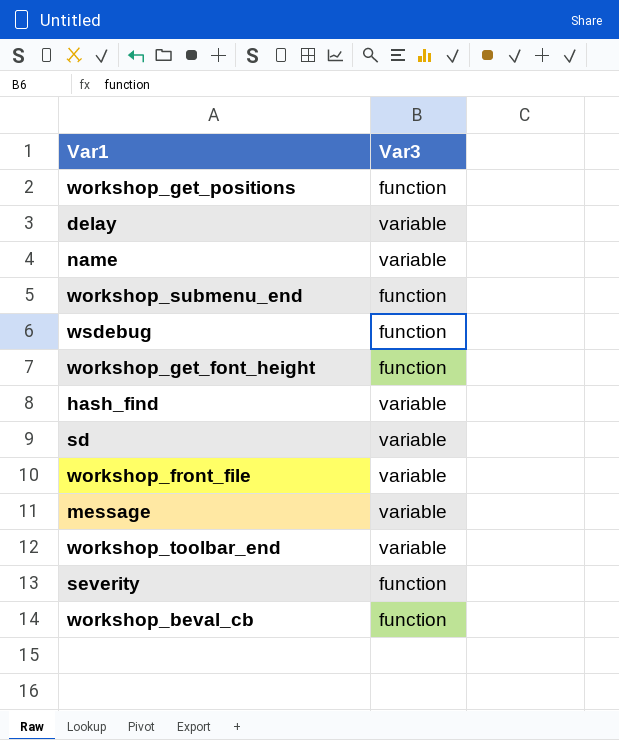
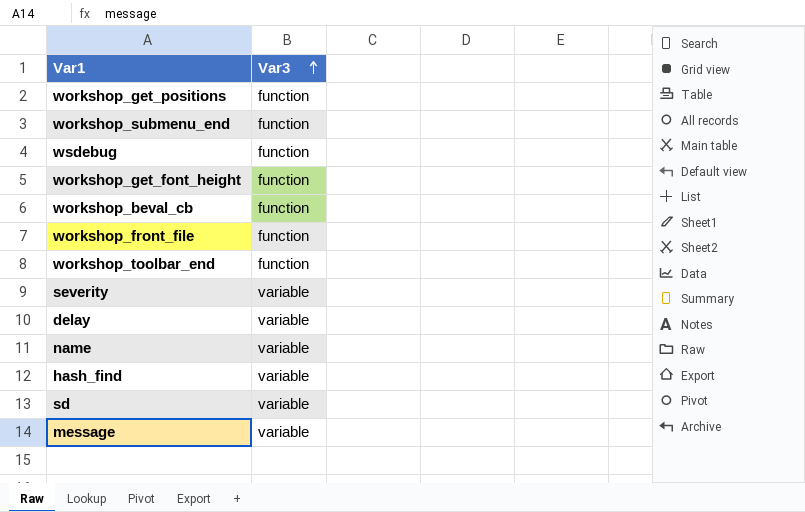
row order: none -> Var3 ascending
workshop_front_file | Var3: variable -> function
workshop_toolbar_end | Var3: variable -> function
severity | Var3: function -> variable

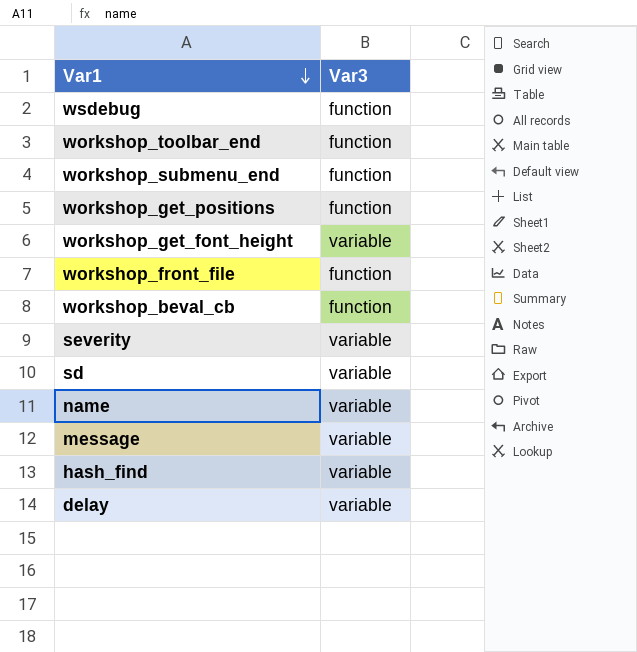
row order: Var3 ascending -> Var1 descending
workshop_get_font_height | Var3: function -> variable

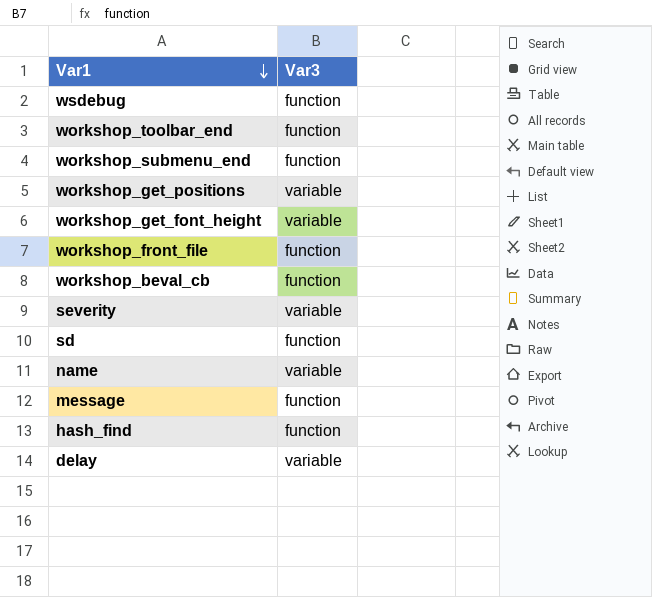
workshop_get_positions | Var3: function -> variable
sd | Var3: variable -> function
message | Var3: variable -> function
hash_find | Var3: variable -> function

